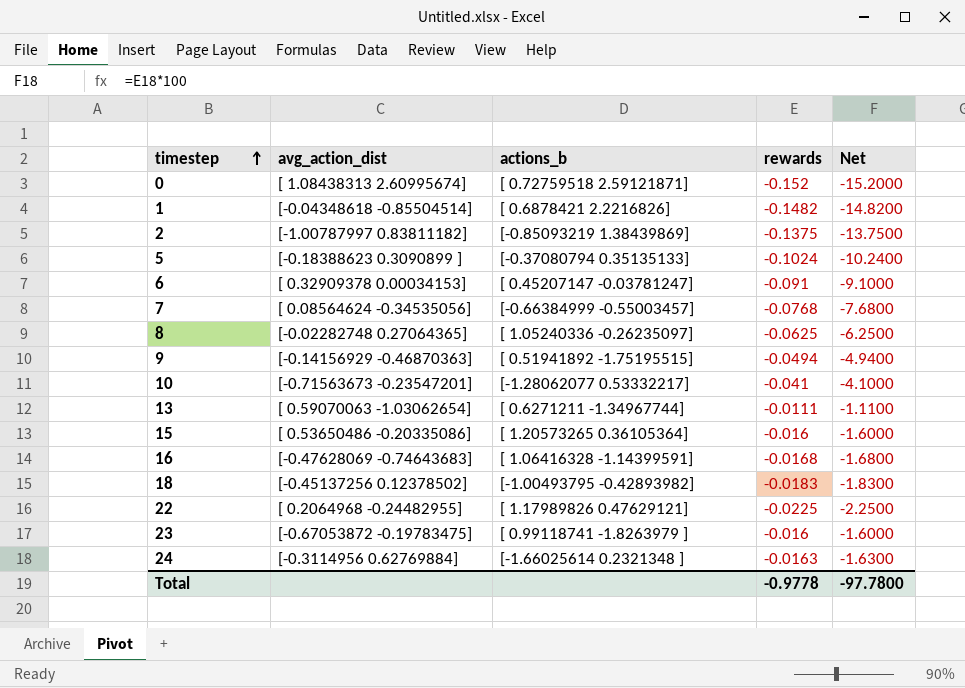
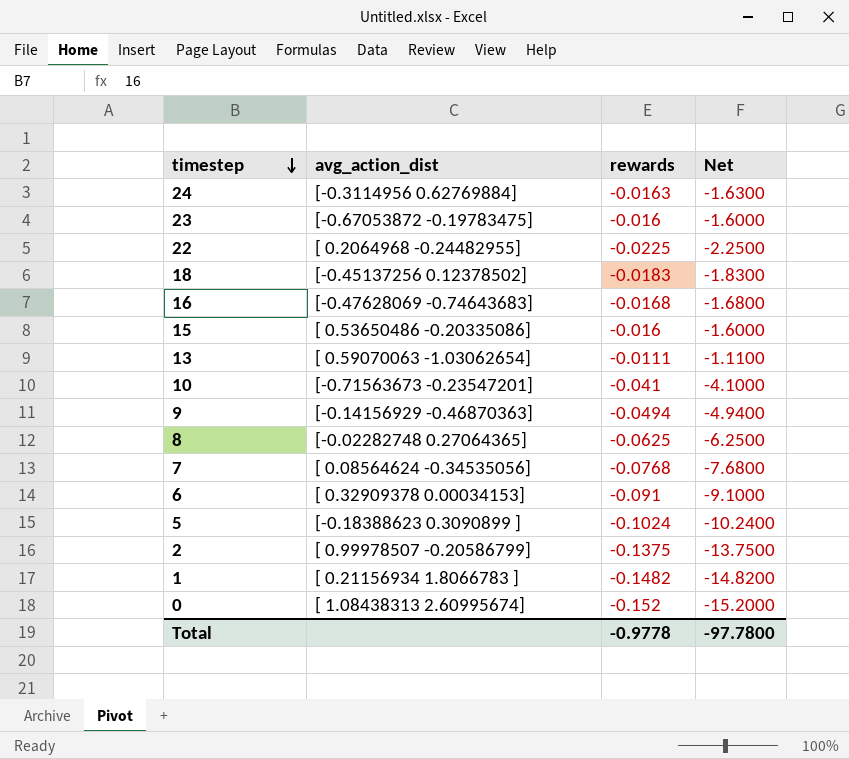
row order: timestep ascending -> timestep descending
column actions_b | position: 3 -> none
2 | avg_action_dist: [-1.00787997 0.83811182] -> [ 0.99978507 -0.20586799]
1 | avg_action_dist: [-0.04348618 -0.85504514] -> [ 0.21156934 1.8066783 ]

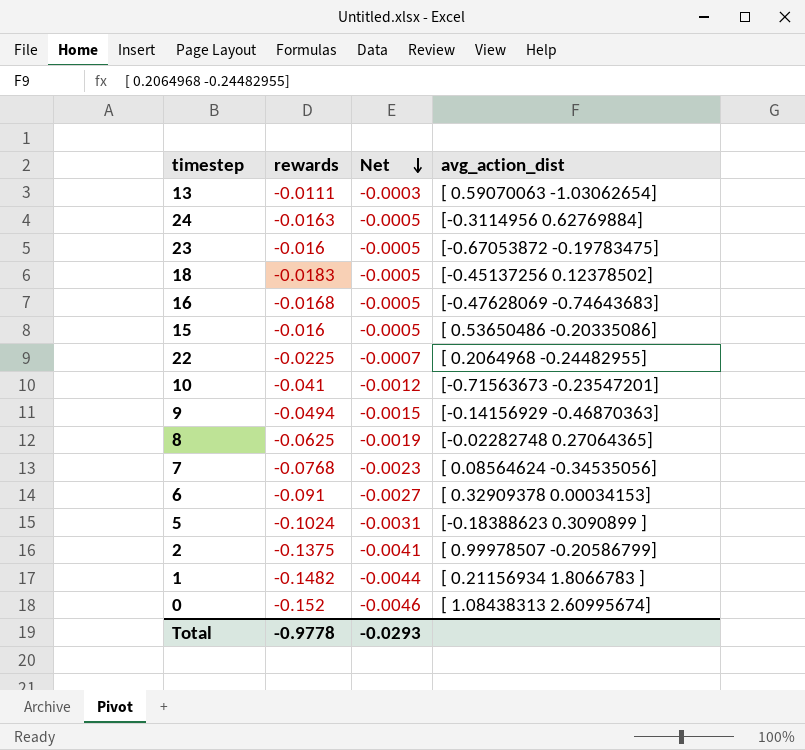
row order: timestep descending -> Net descending
column Net | formula: [rewards] * 100 -> [rewards] * 0.03
column avg_action_dist | position: 2 -> 4
Total | Net: -97.7800 -> -0.0293

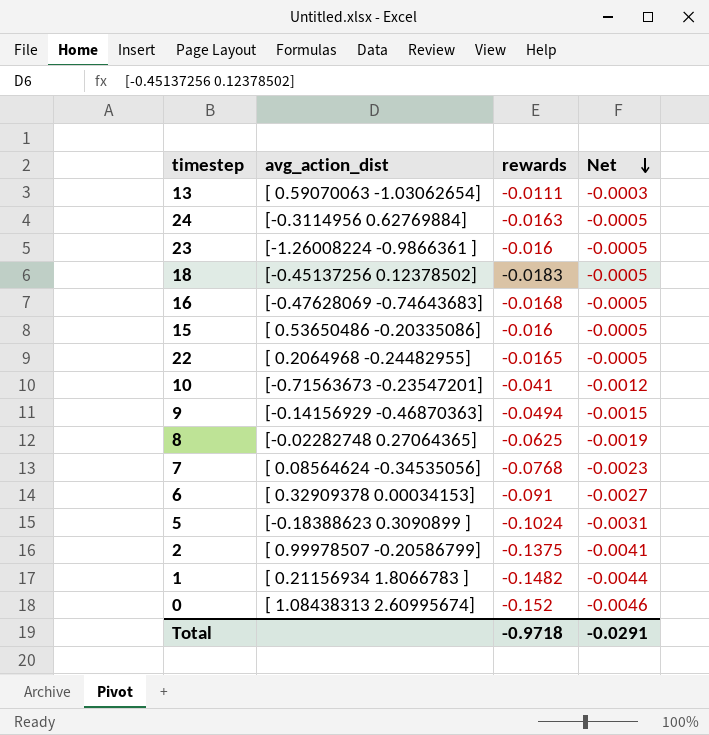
column avg_action_dist | position: 4 -> 2
23 | avg_action_dist: [-0.67053872 -0.19783475] -> [-1.26008224 -0.9866361 ]
22 | rewards: -0.0225 -> -0.0165
22 | Net: -0.0007 -> -0.0005
Total | rewards: -0.9778 -> -0.9718
Total | Net: -0.0293 -> -0.0291

